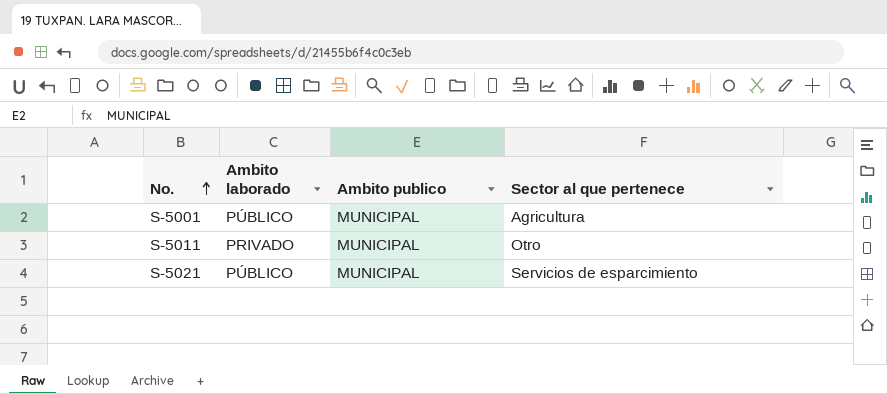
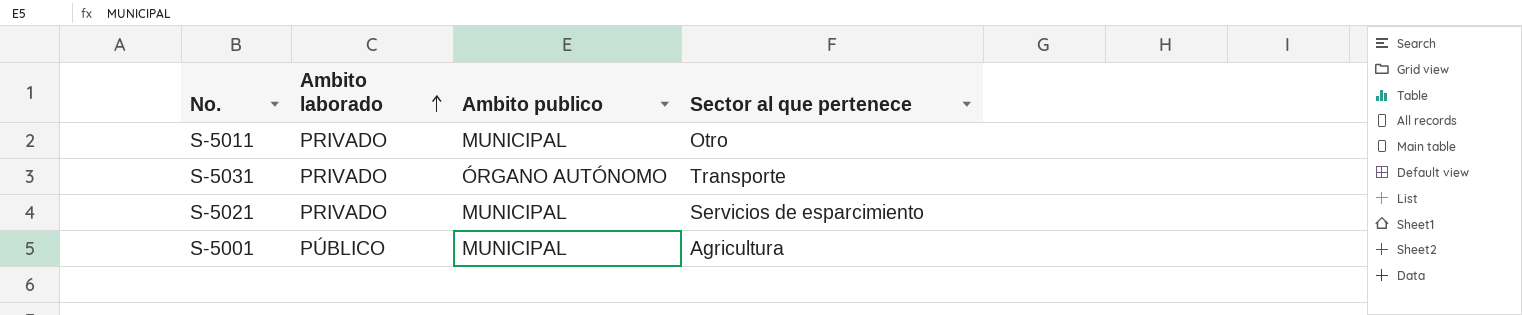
row order: No. ascending -> Ambito laborado ascending
row S-5031: none -> PRIVADO | ÓRGANO AUTÓNOMO | Transporte
S-5021 | Ambito laborado: PÚBLICO -> PRIVADO

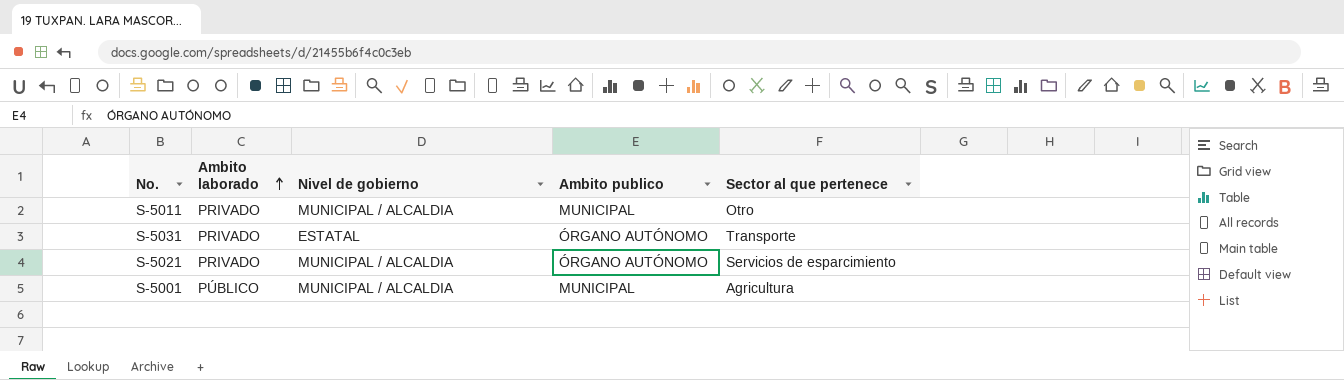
column Nivel de gobierno | position: none -> 3
S-5021 | Ambito publico: MUNICIPAL -> ÓRGANO AUTÓNOMO

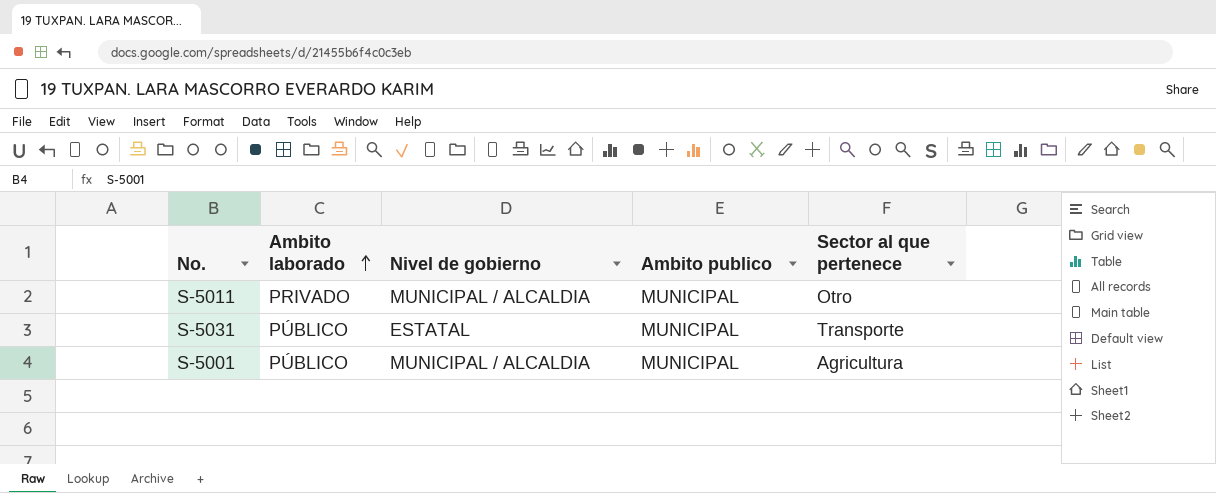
row S-5021: PRIVADO | MUNICIPAL / ALCALDIA | ÓRGANO AUTÓNOMO | Servicios de esparcimiento -> none
S-5031 | Ambito laborado: PRIVADO -> PÚBLICO
S-5031 | Ambito publico: ÓRGANO AUTÓNOMO -> MUNICIPAL

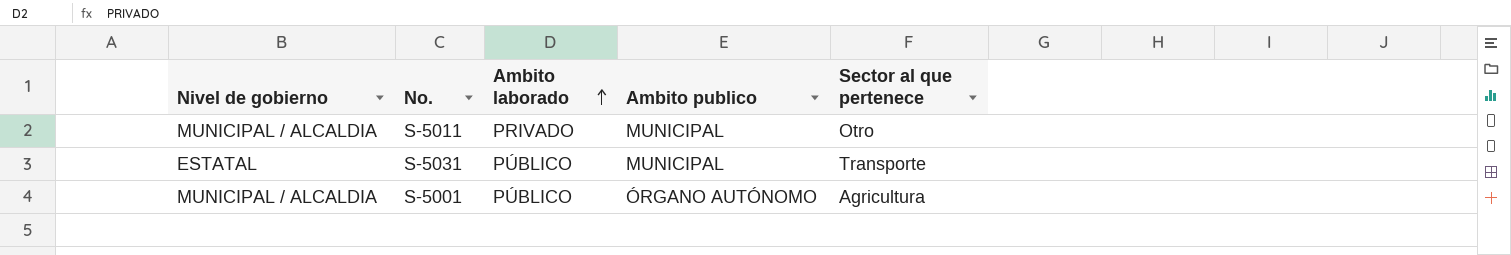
column Nivel de gobierno | position: 3 -> 1
S-5001 | Ambito publico: MUNICIPAL -> ÓRGANO AUTÓNOMO

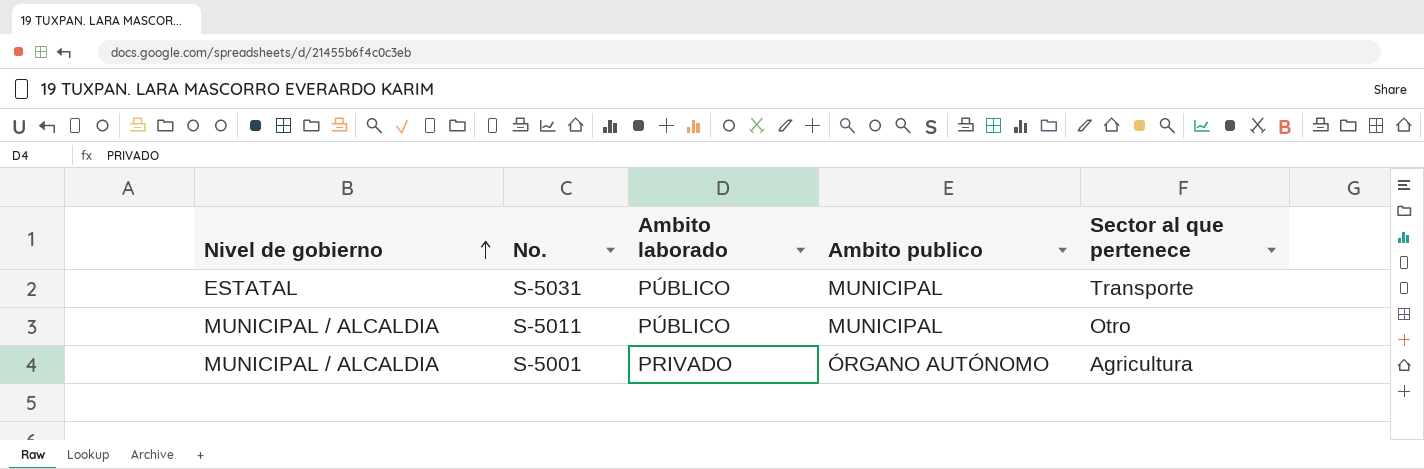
row order: Ambito laborado ascending -> Nivel de gobierno ascending
S-5011 | Ambito laborado: PRIVADO -> PÚBLICO
S-5001 | Ambito laborado: PÚBLICO -> PRIVADO

